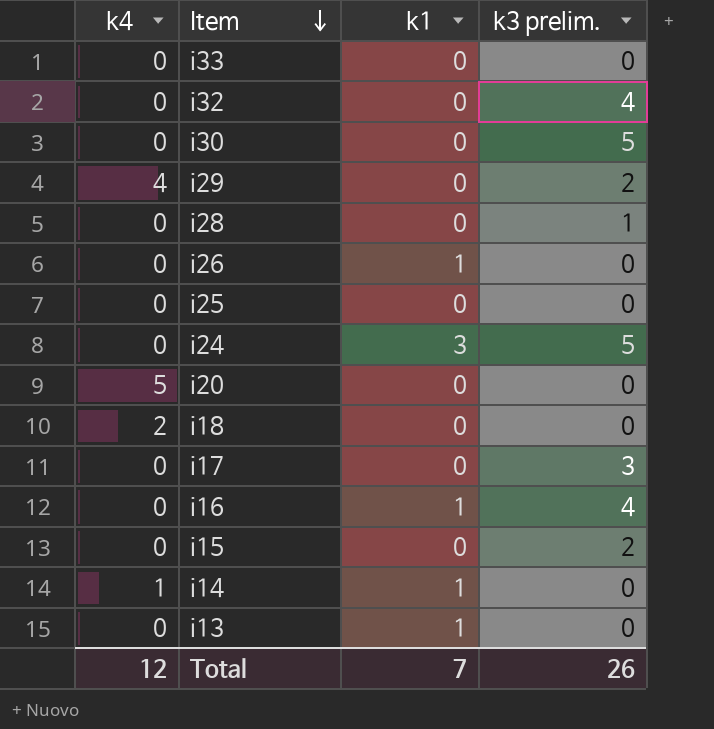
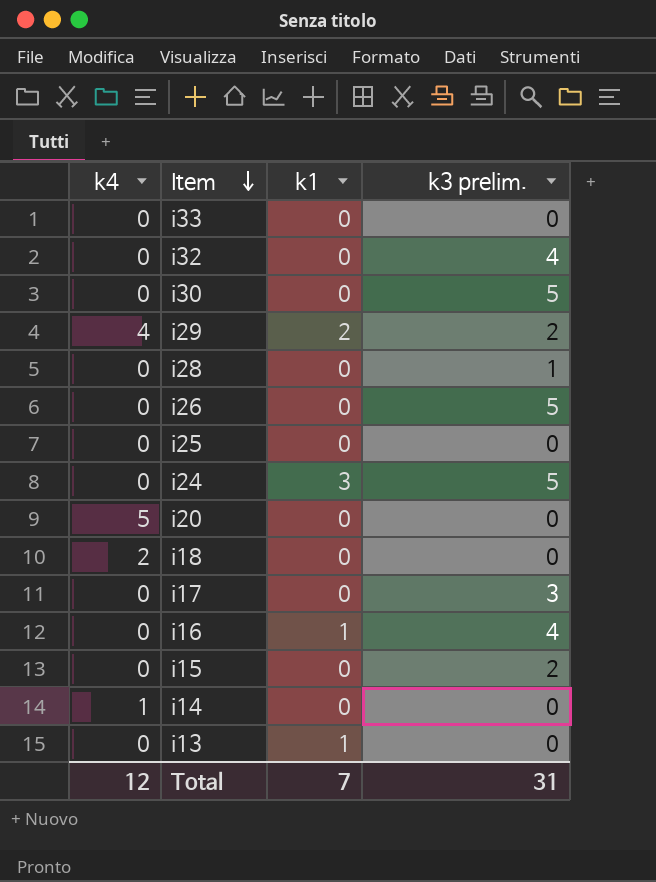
i29 | k1: 0 -> 2
i26 | k1: 1 -> 0
i26 | k3 prelim.: 0 -> 5
i14 | k1: 1 -> 0
Total | k3 prelim.: 26 -> 31

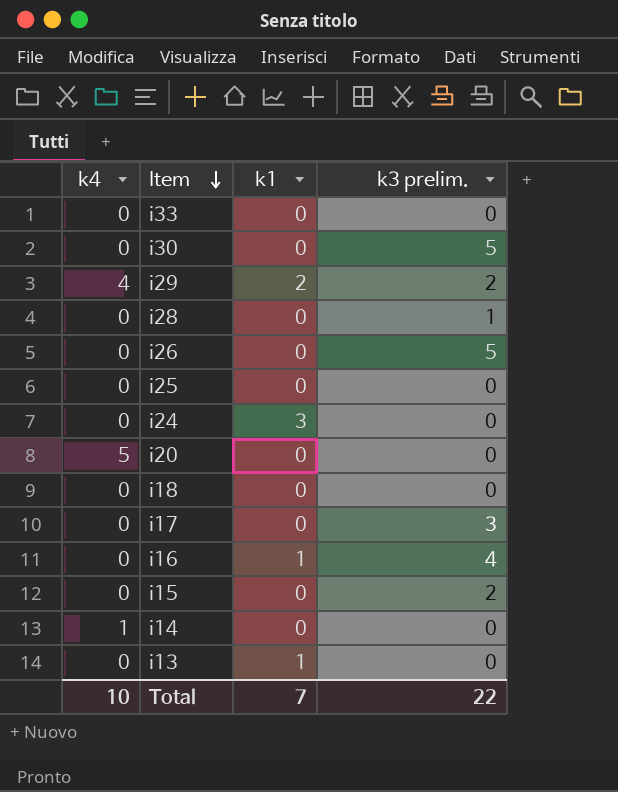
row i32: 0 | 0 | 4 -> none
i24 | k3 prelim.: 5 -> 0
i18 | k4: 2 -> 0
Total | k4: 12 -> 10
Total | k3 prelim.: 31 -> 22

